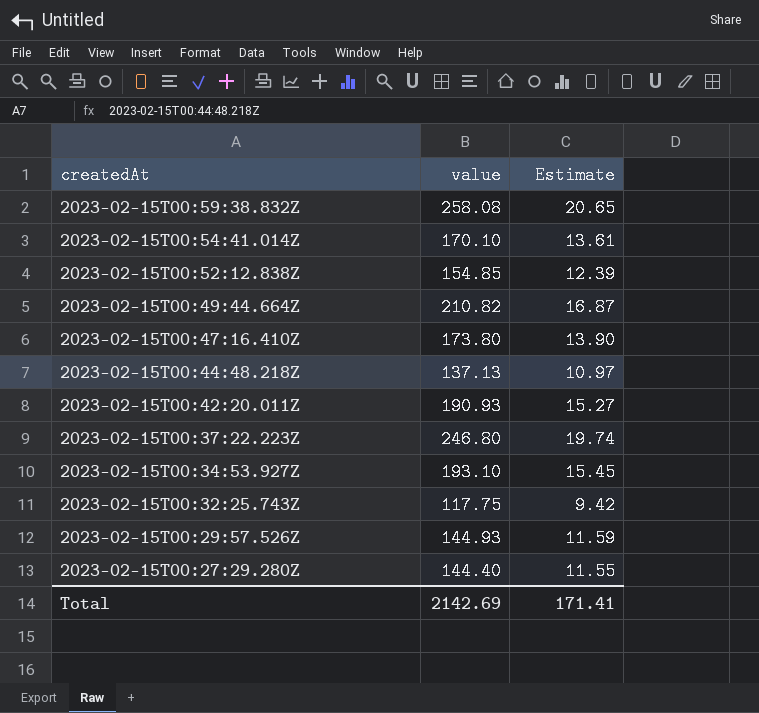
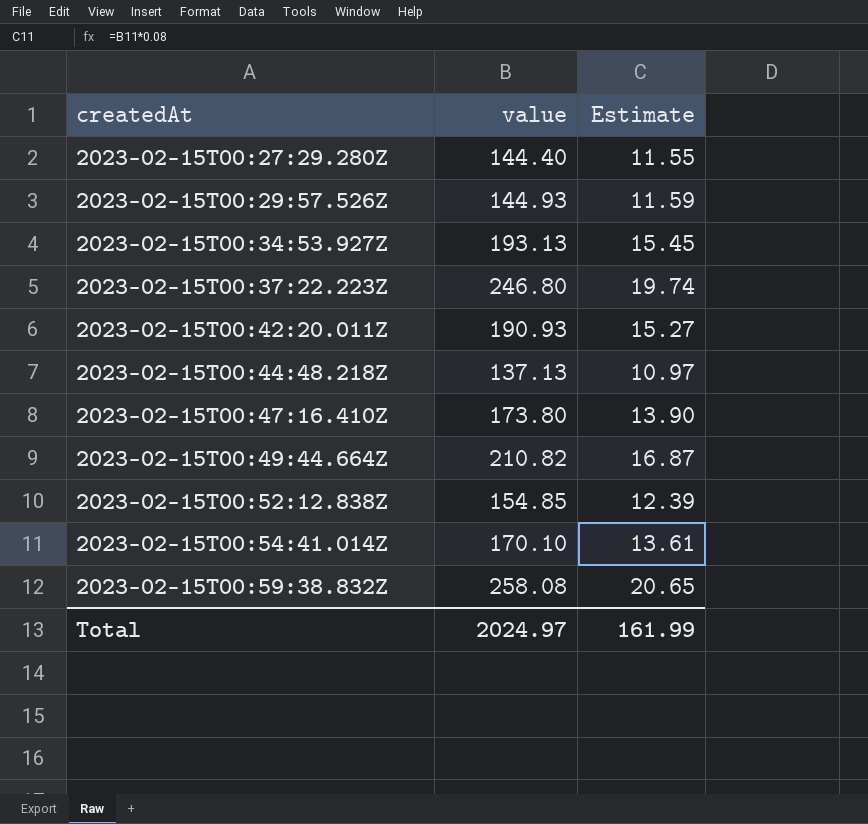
row order: createdAt descending -> createdAt ascending
row 2023-02-15T00:32:25.743Z: 117.75 | 9.42 -> none
2023-02-15T00:34:53.927Z | value: 193.10 -> 193.13
Total | value: 2142.69 -> 2024.97
Total | Estimate: 171.41 -> 161.99

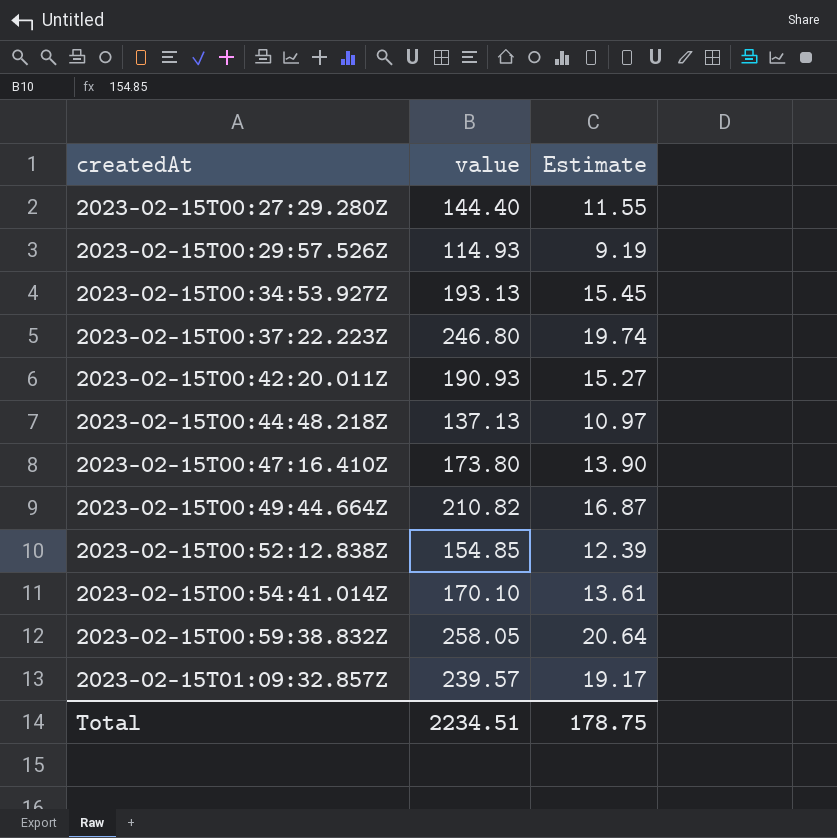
2023-02-15T00:29:57.526Z | value: 144.93 -> 114.93
2023-02-15T00:29:57.526Z | Estimate: 11.59 -> 9.19
2023-02-15T00:59:38.832Z | value: 258.08 -> 258.05
2023-02-15T00:59:38.832Z | Estimate: 20.65 -> 20.64
row 2023-02-15T01:09:32.857Z: none -> 239.57 | 19.17
Total | value: 2024.97 -> 2234.51
Total | Estimate: 161.99 -> 178.75

